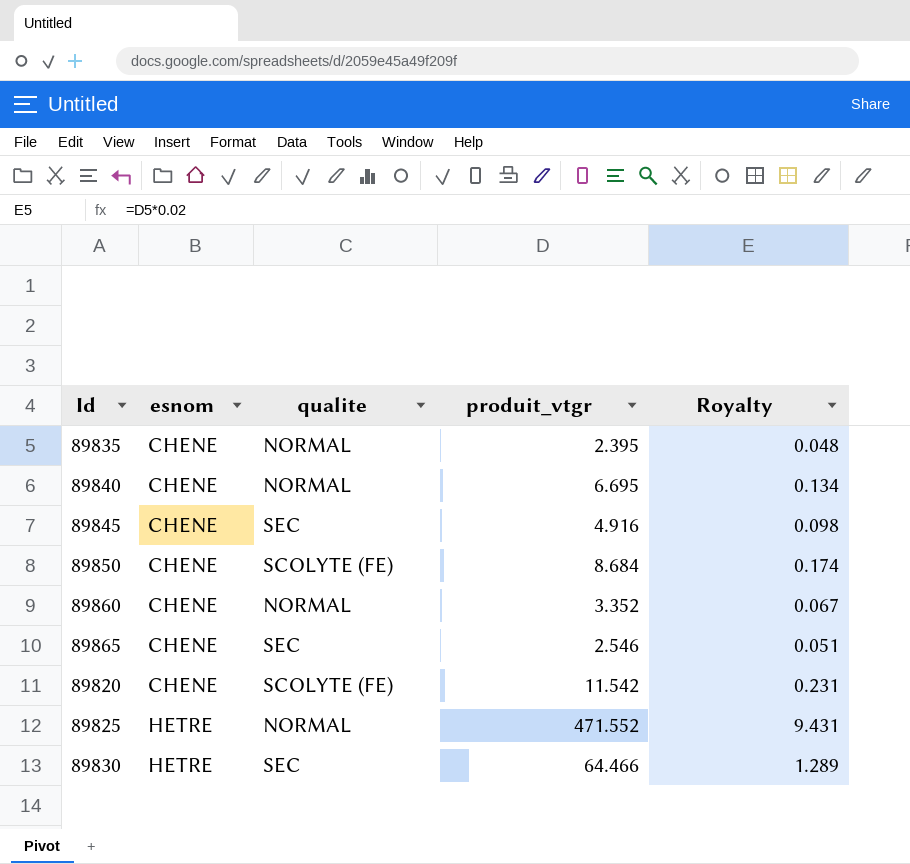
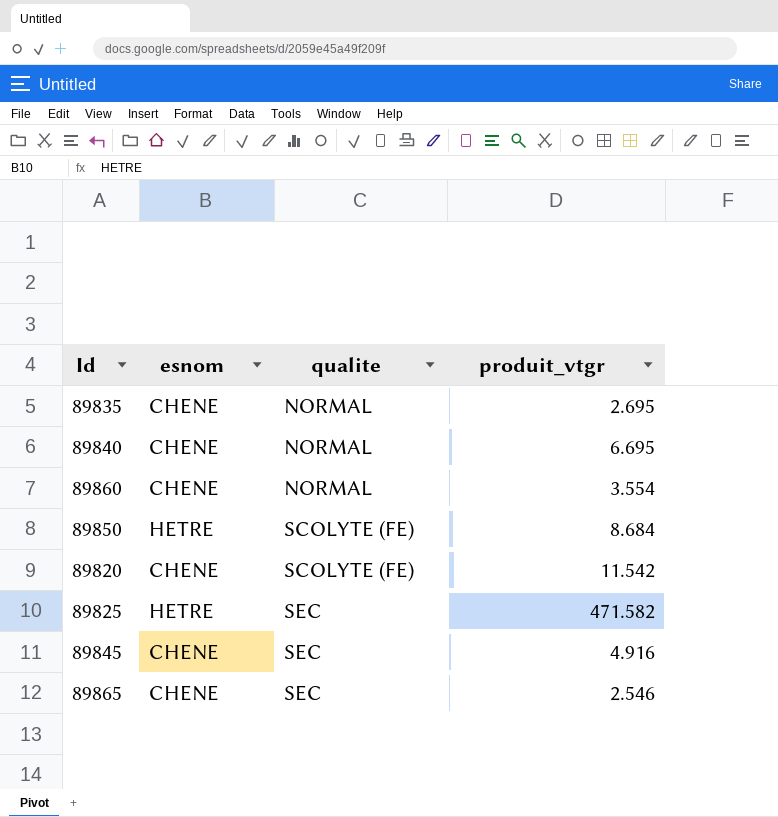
row order: esnom ascending -> qualite ascending
column Royalty | formula: [produit_vtgr] * 0.02 -> none
row 89830: HETRE | SEC | 64.466 | 1.289 -> none
89835 | produit_vtgr: 2.395 -> 2.695
89860 | produit_vtgr: 3.352 -> 3.554
89850 | esnom: CHENE -> HETRE
89825 | qualite: NORMAL -> SEC
89825 | produit_vtgr: 471.552 -> 471.582

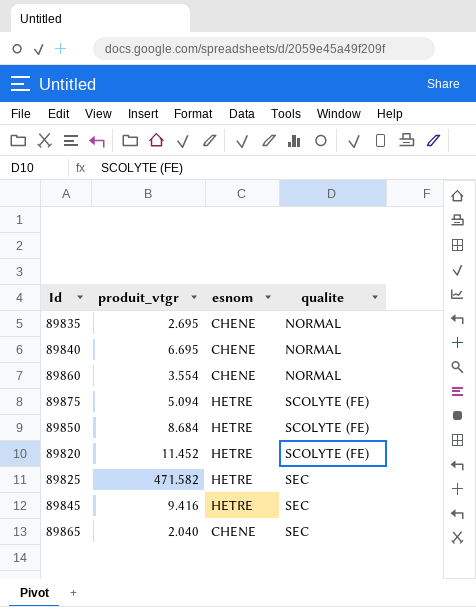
column produit_vtgr | position: 4 -> 2
row 89875: none -> 5.094 | HETRE | SCOLYTE (FE)
89820 | produit_vtgr: 11.542 -> 11.452
89820 | esnom: CHENE -> HETRE
89845 | produit_vtgr: 4.916 -> 9.416
89845 | esnom: CHENE -> HETRE
89865 | produit_vtgr: 2.546 -> 2.040

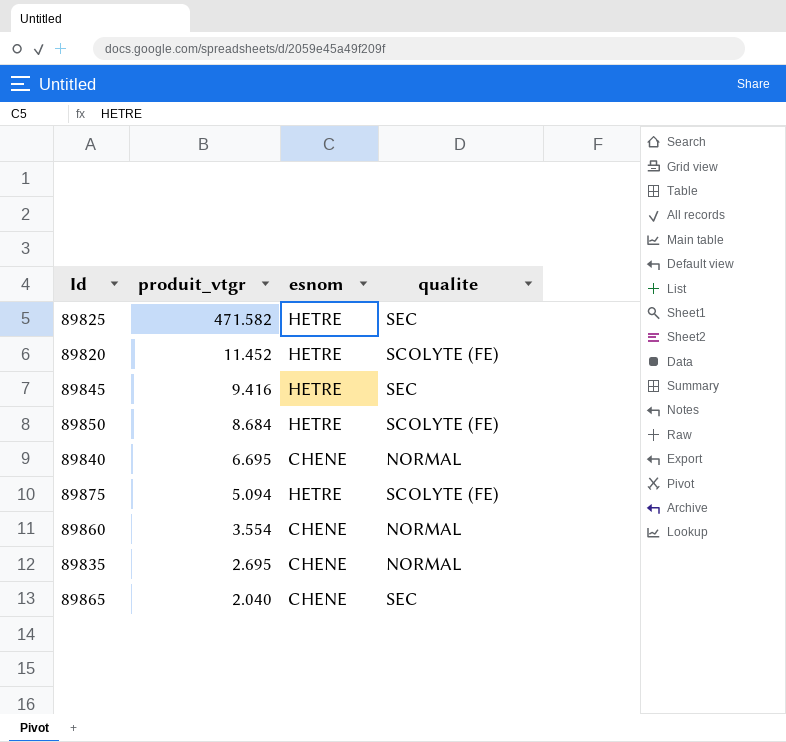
row order: qualite ascending -> produit_vtgr descending

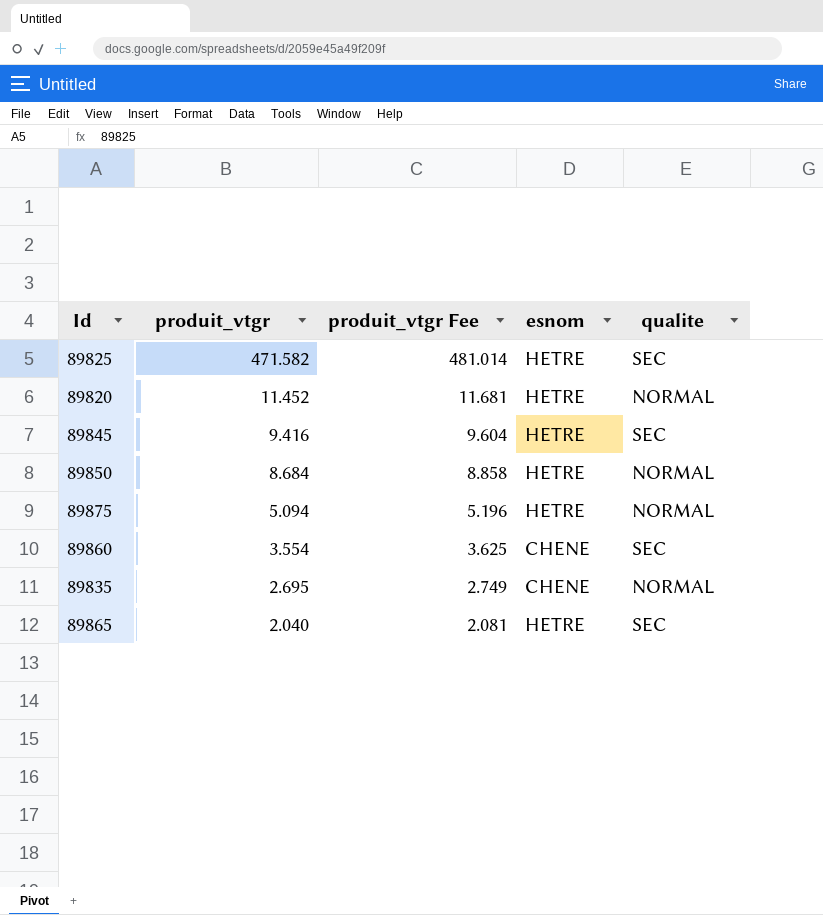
column produit_vtgr Fee | formula: none -> [produit_vtgr] * 1.02
row 89840: 6.695 | CHENE | NORMAL -> none
89820 | qualite: SCOLYTE (FE) -> NORMAL
89850 | qualite: SCOLYTE (FE) -> NORMAL
89875 | qualite: SCOLYTE (FE) -> NORMAL
89860 | qualite: NORMAL -> SEC
89865 | esnom: CHENE -> HETRE

